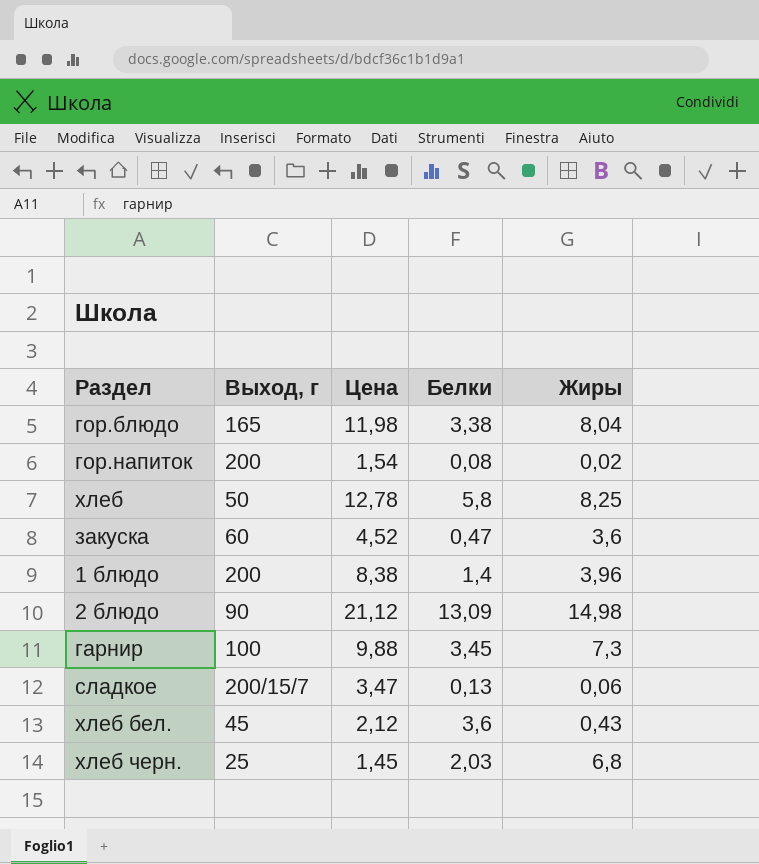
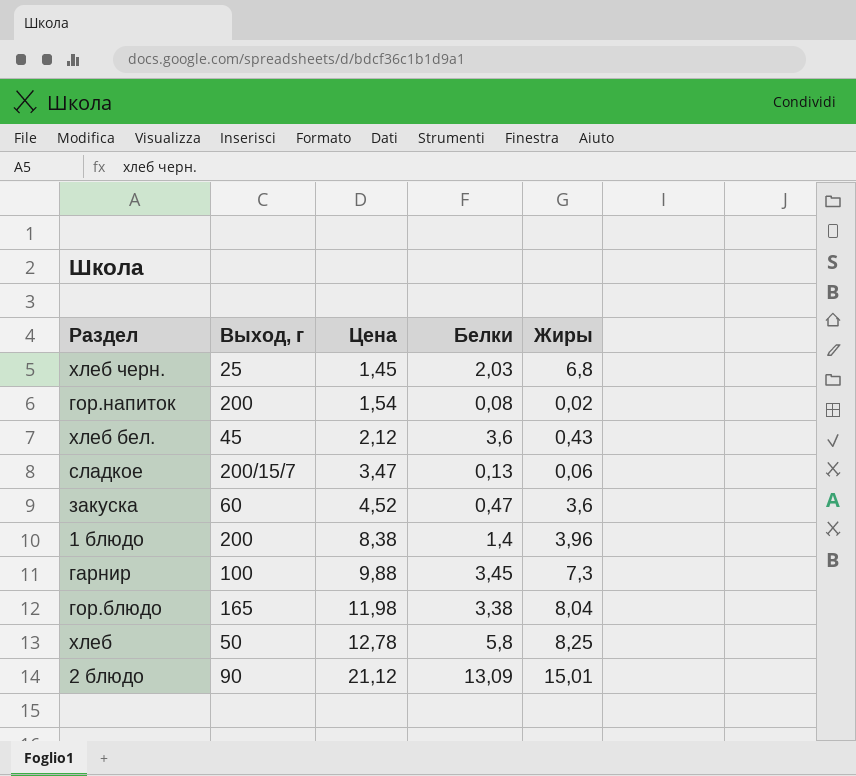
row order: none -> Цена ascending
2 блюдо | Жиры: 14,98 -> 15,01

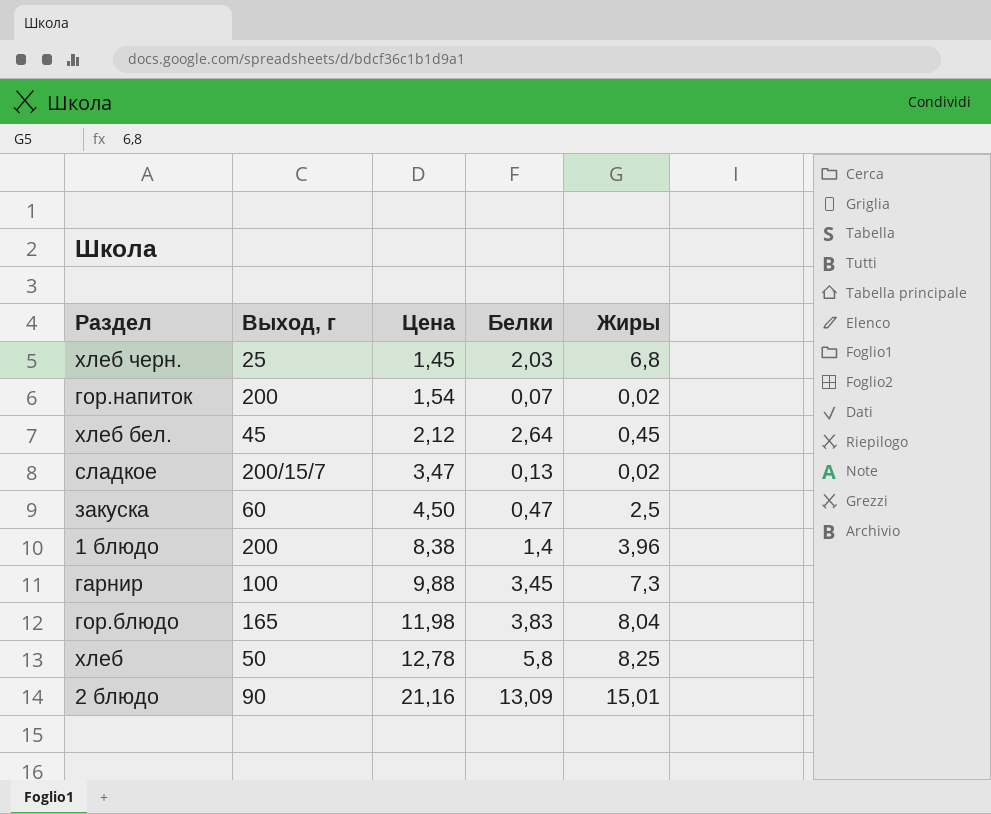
гор.напиток | Белки: 0,08 -> 0,07
хлеб бел. | Белки: 3,6 -> 2,64
хлеб бел. | Жиры: 0,43 -> 0,45
сладкое | Жиры: 0,06 -> 0,02
закуска | Цена: 4,52 -> 4,50
закуска | Жиры: 3,6 -> 2,5
гор.блюдо | Белки: 3,38 -> 3,83
2 блюдо | Цена: 21,12 -> 21,16

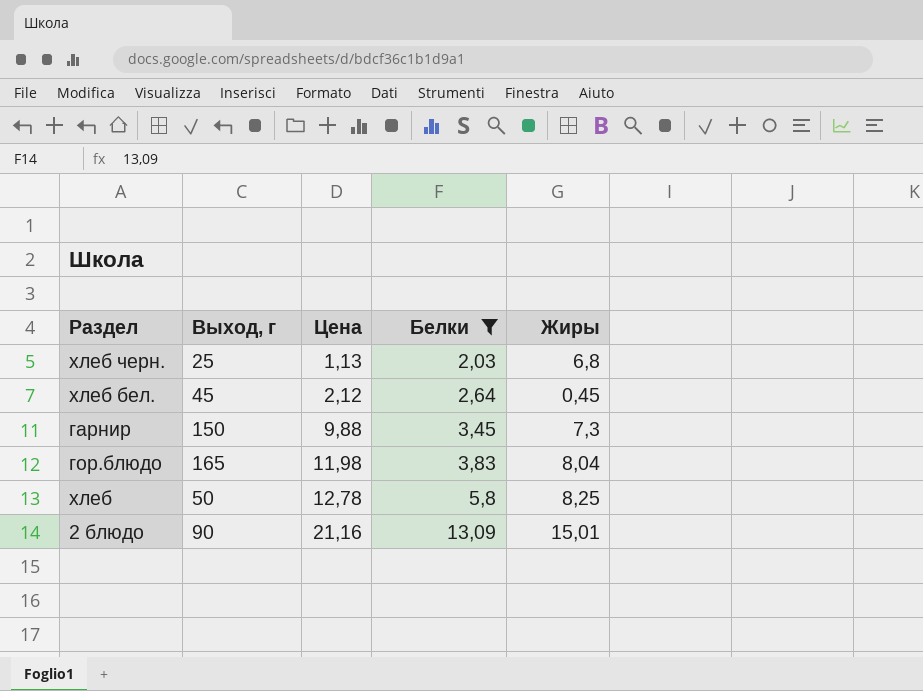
filter: none -> Белки >= 2,03
хлеб черн. | Цена: 1,45 -> 1,13
гарнир | Выход, г: 100 -> 150

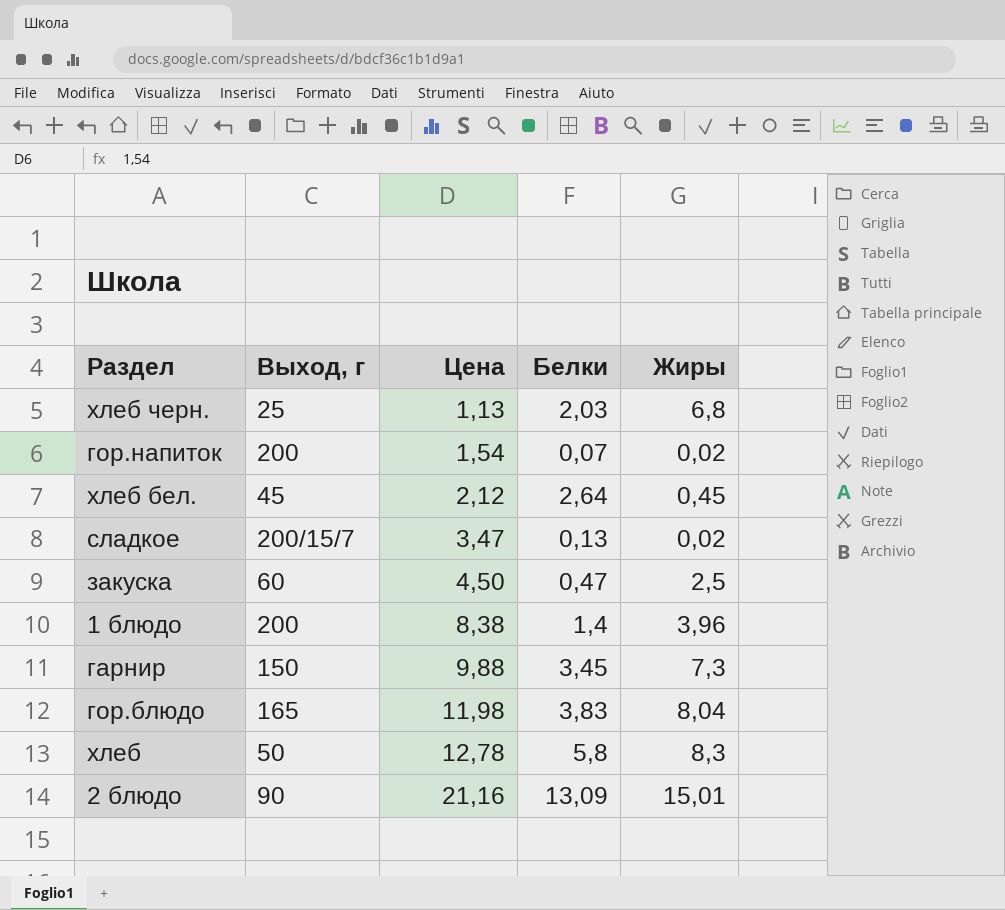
filter: Белки >= 2,03 -> none
хлеб | Жиры: 8,25 -> 8,3

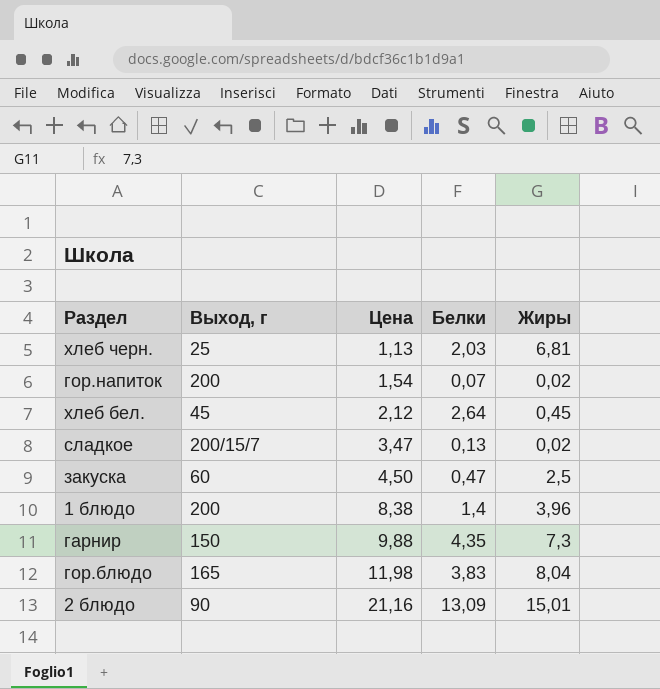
row хлеб: 50 | 12,78 | 5,8 | 8,3 -> none
хлеб черн. | Жиры: 6,8 -> 6,81
гарнир | Белки: 3,45 -> 4,35

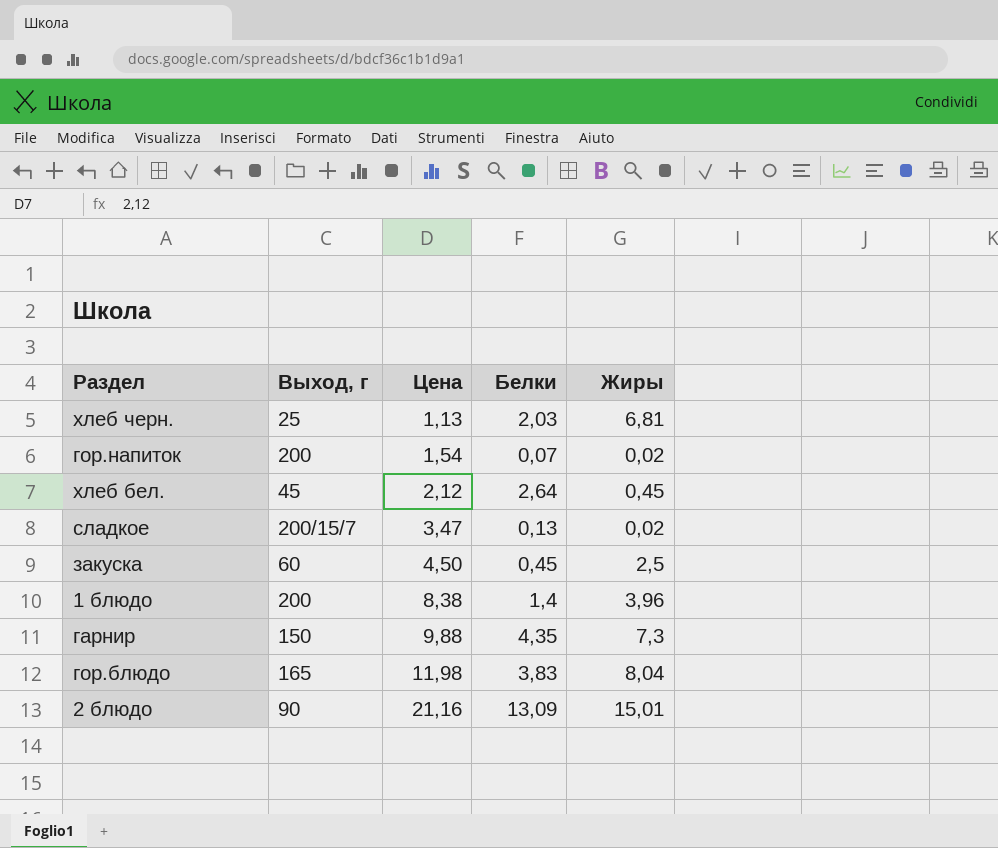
закуска | Белки: 0,47 -> 0,45

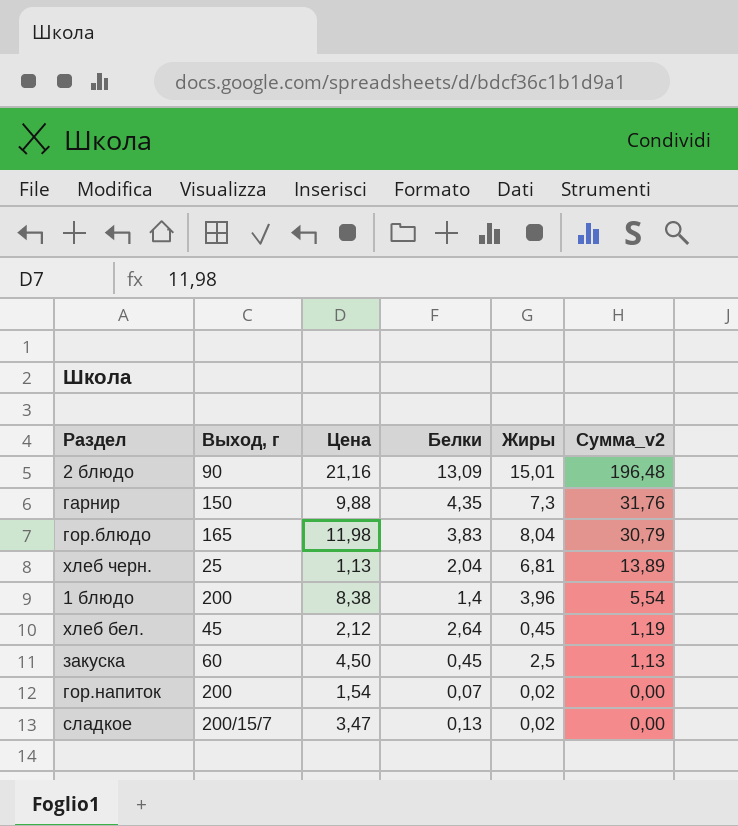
row order: Цена ascending -> Сумма_v2 descending
column Сумма_v2 | formula: none -> [Белки] * [Жиры]
хлеб черн. | Белки: 2,03 -> 2,04

